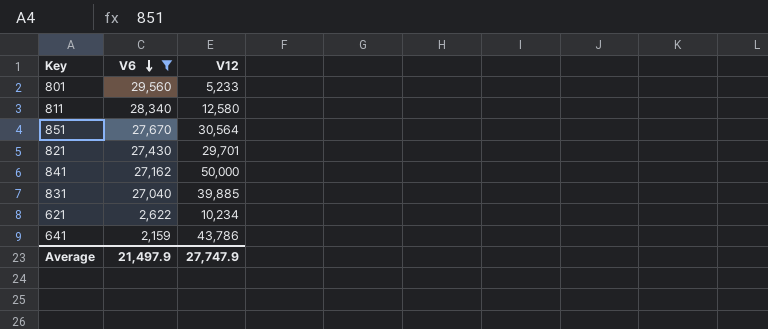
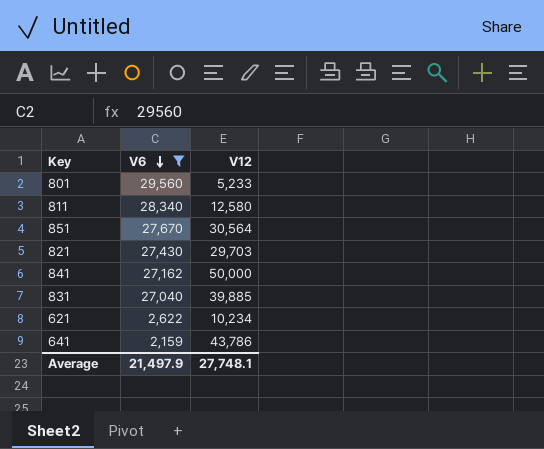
821 | V12: 29,701 -> 29,703
Average | V12: 27,747.9 -> 27,748.1

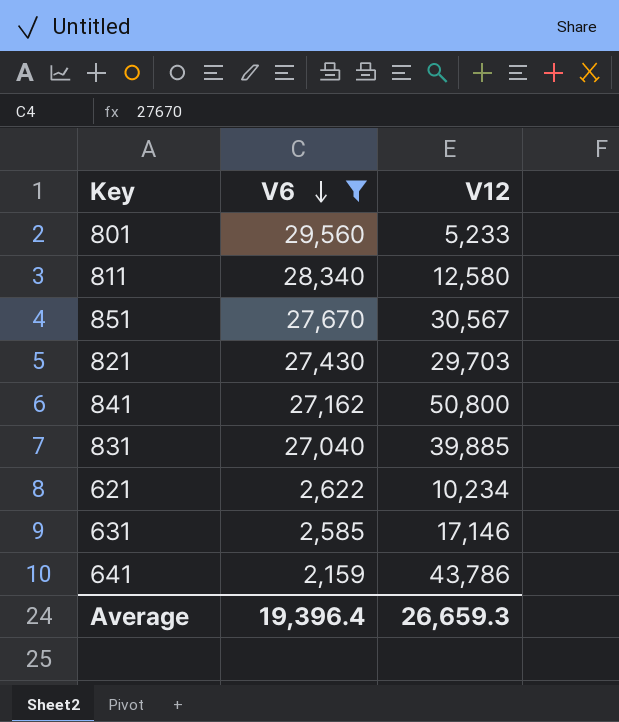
851 | V12: 30,564 -> 30,567
841 | V12: 50,000 -> 50,800
row 631: none -> 2,585 | 17,146
Average | V6: 21,497.9 -> 19,396.4
Average | V12: 27,748.1 -> 26,659.3

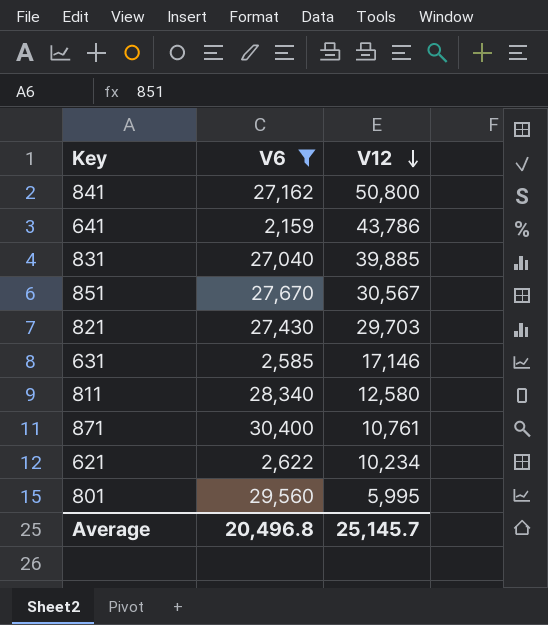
row order: V6 descending -> V12 descending
row 871: none -> 30,400 | 10,761
801 | V12: 5,233 -> 5,995
Average | V6: 19,396.4 -> 20,496.8
Average | V12: 26,659.3 -> 25,145.7

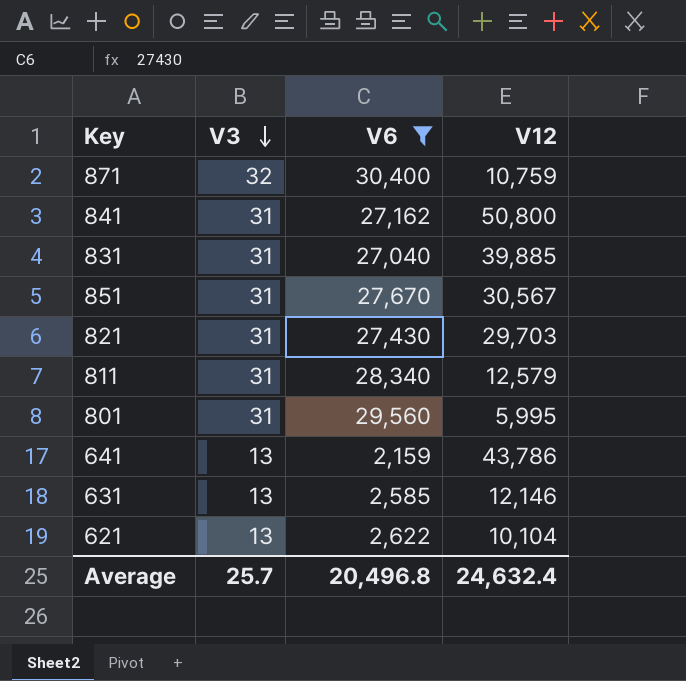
row order: V12 descending -> V3 descending
column V3 | position: none -> 2
871 | V12: 10,761 -> 10,759
811 | V12: 12,580 -> 12,579
631 | V12: 17,146 -> 12,146
621 | V12: 10,234 -> 10,104
Average | V12: 25,145.7 -> 24,632.4

